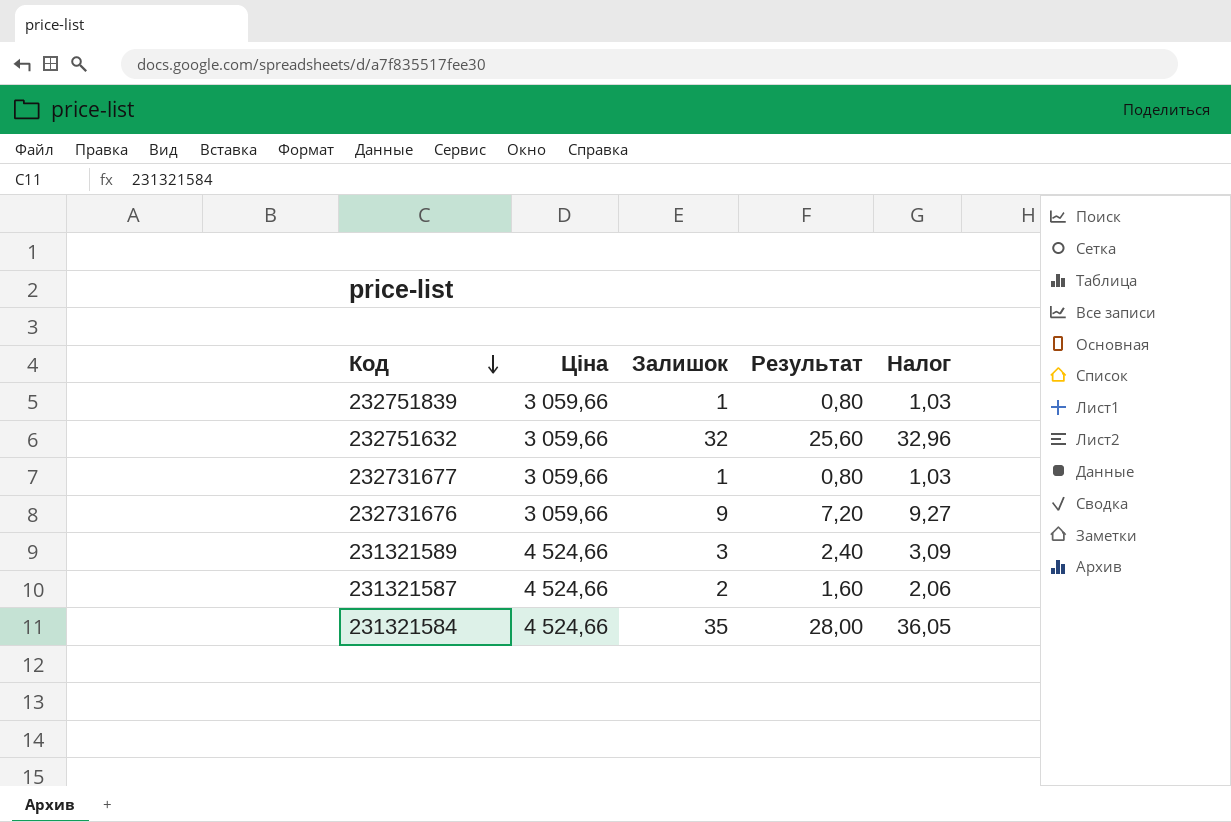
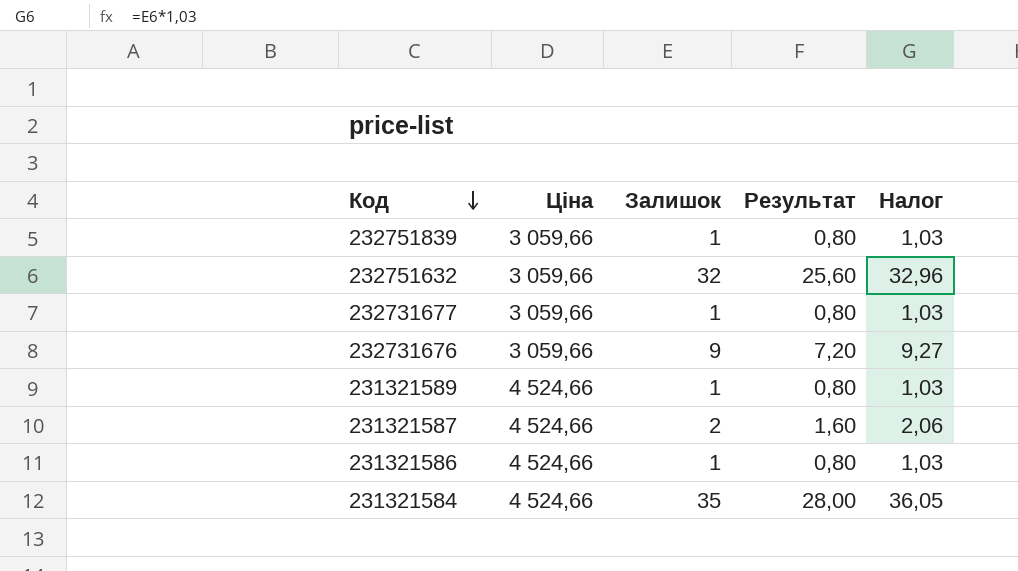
231321589 | Залишок: 3 -> 1
231321589 | Результат: 2,40 -> 0,80
231321589 | Налог: 3,09 -> 1,03
row 231321586: none -> 4 524,66 | 1 | 0,80 | 1,03

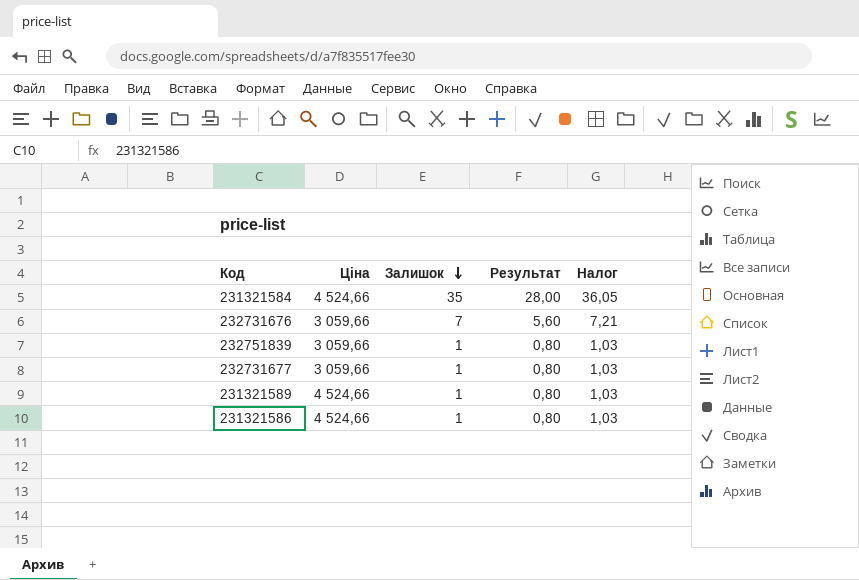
row order: Код descending -> Залишок descending
row 232751632: 3 059,66 | 32 | 25,60 | 32,96 -> none
row 231321587: 4 524,66 | 2 | 1,60 | 2,06 -> none
232731676 | Залишок: 9 -> 7
232731676 | Результат: 7,20 -> 5,60
232731676 | Налог: 9,27 -> 7,21

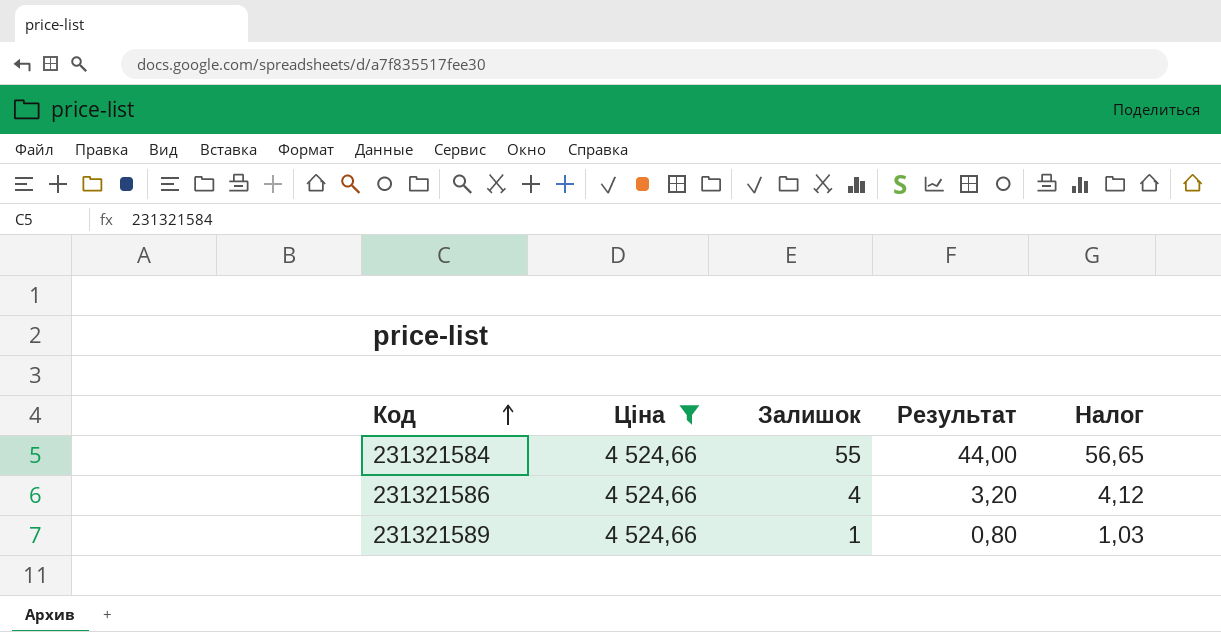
filter: none -> Ціна = 4 524,66
row order: Залишок descending -> Код ascending
231321584 | Залишок: 35 -> 55
231321584 | Результат: 28,00 -> 44,00
231321584 | Налог: 36,05 -> 56,65
231321586 | Залишок: 1 -> 4
231321586 | Результат: 0,80 -> 3,20
231321586 | Налог: 1,03 -> 4,12

